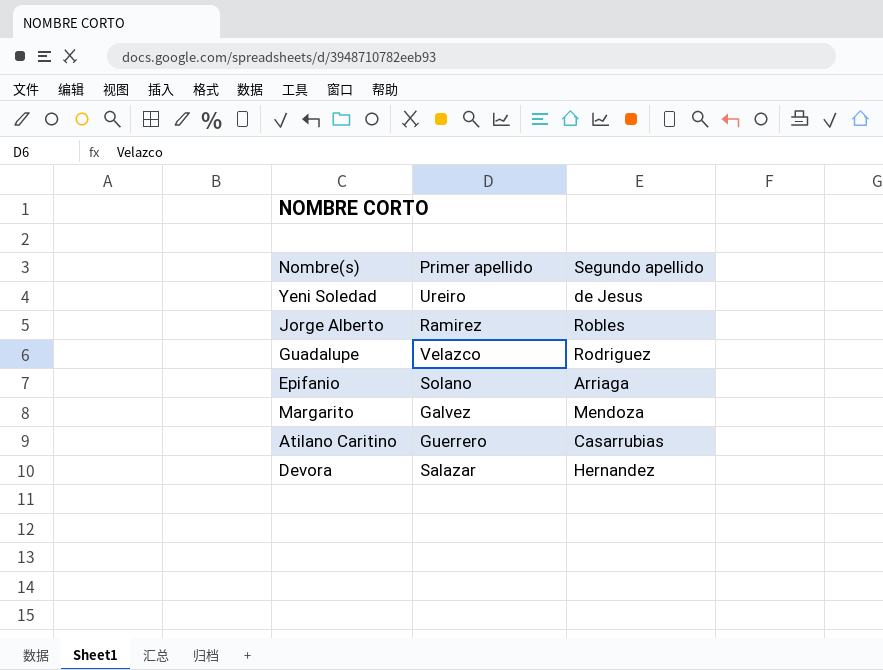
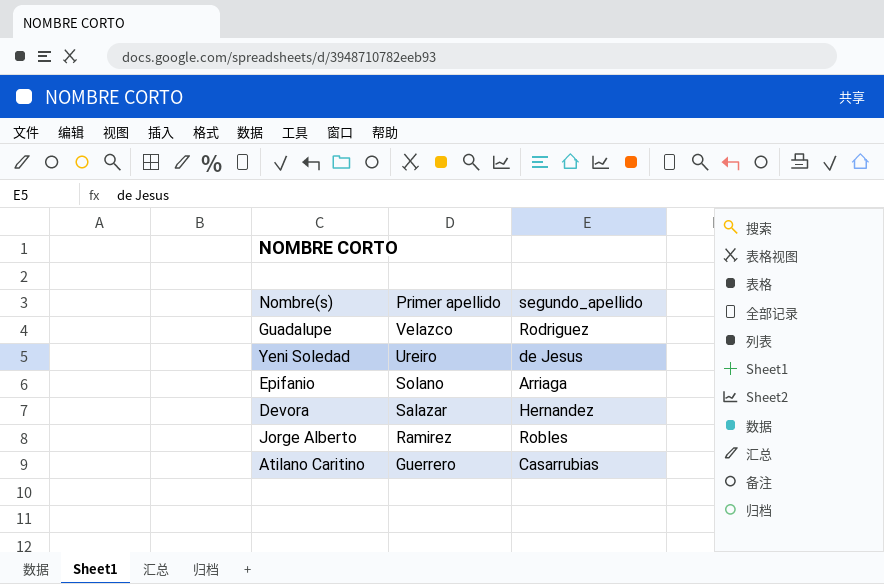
row order: none -> Primer apellido descending
column name: Segundo apellido -> segundo_apellido
row Margarito: Galvez | Mendoza -> none

